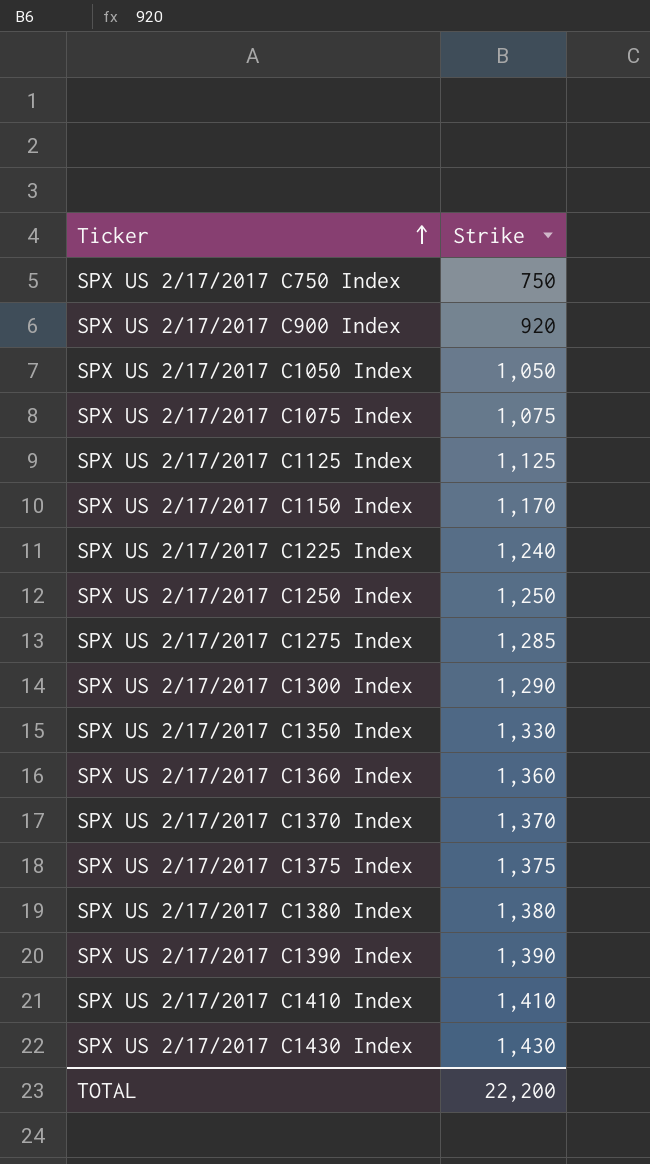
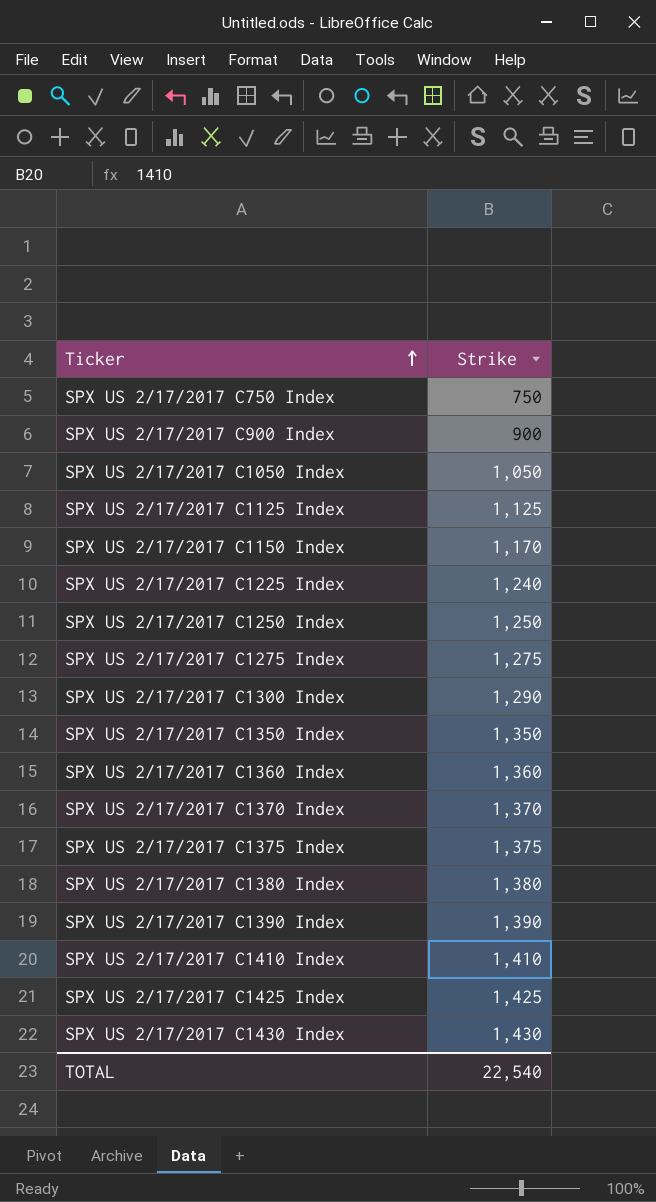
row SPX US 2/17/2017 C1075 Index: 1,075 -> none
SPX US 2/17/2017 C900 Index | Strike: 920 -> 900
SPX US 2/17/2017 C1275 Index | Strike: 1,285 -> 1,275
SPX US 2/17/2017 C1350 Index | Strike: 1,330 -> 1,350
row SPX US 2/17/2017 C1425 Index: none -> 1,425
TOTAL | Strike: 22,200 -> 22,540

